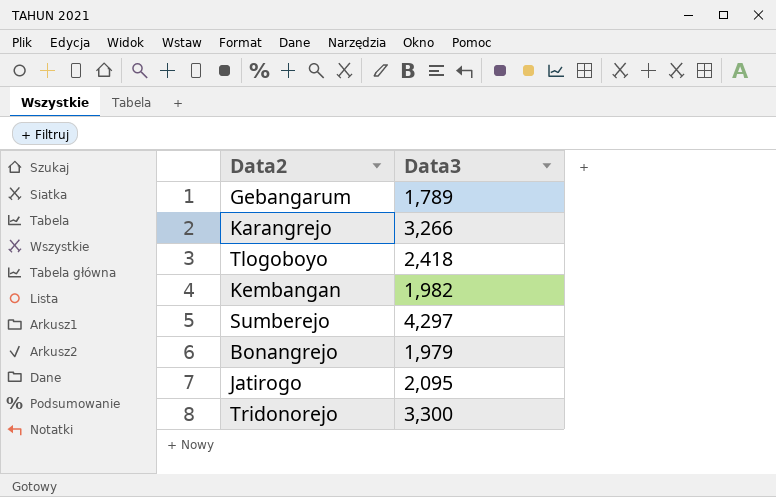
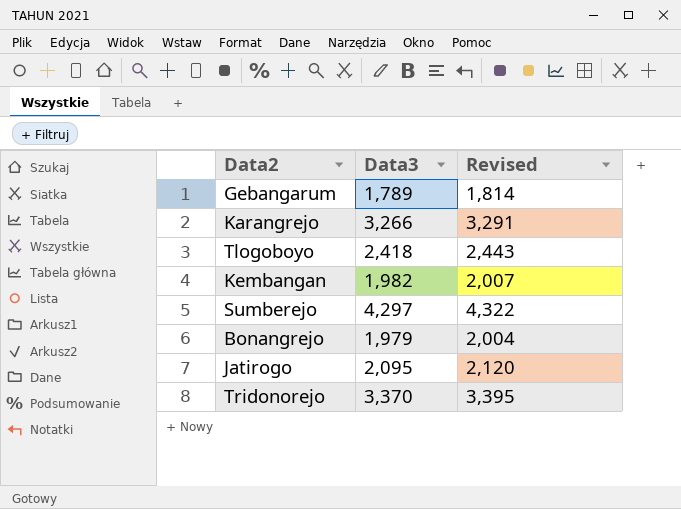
column Revised | formula: none -> [Data3] + 25
Tridonorejo | Data3: 3,300 -> 3,370

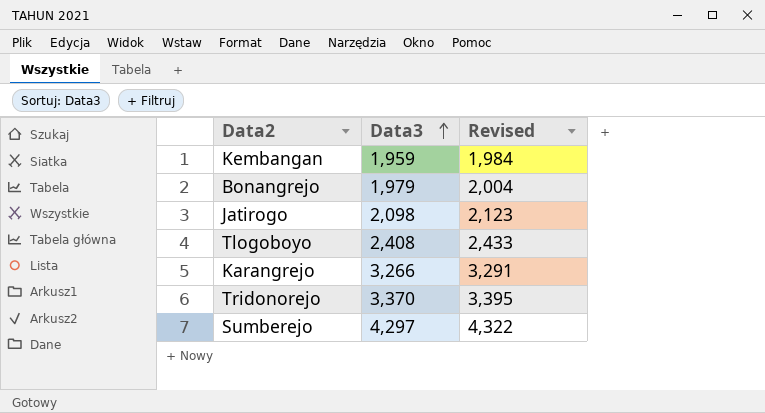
row order: none -> Data3 ascending
row Gebangarum: 1,789 | 1,814 -> none
Kembangan | Data3: 1,982 -> 1,959
Kembangan | Revised: 2,007 -> 1,984
Jatirogo | Data3: 2,095 -> 2,098
Jatirogo | Revised: 2,120 -> 2,123
Tlogoboyo | Data3: 2,418 -> 2,408
Tlogoboyo | Revised: 2,443 -> 2,433

